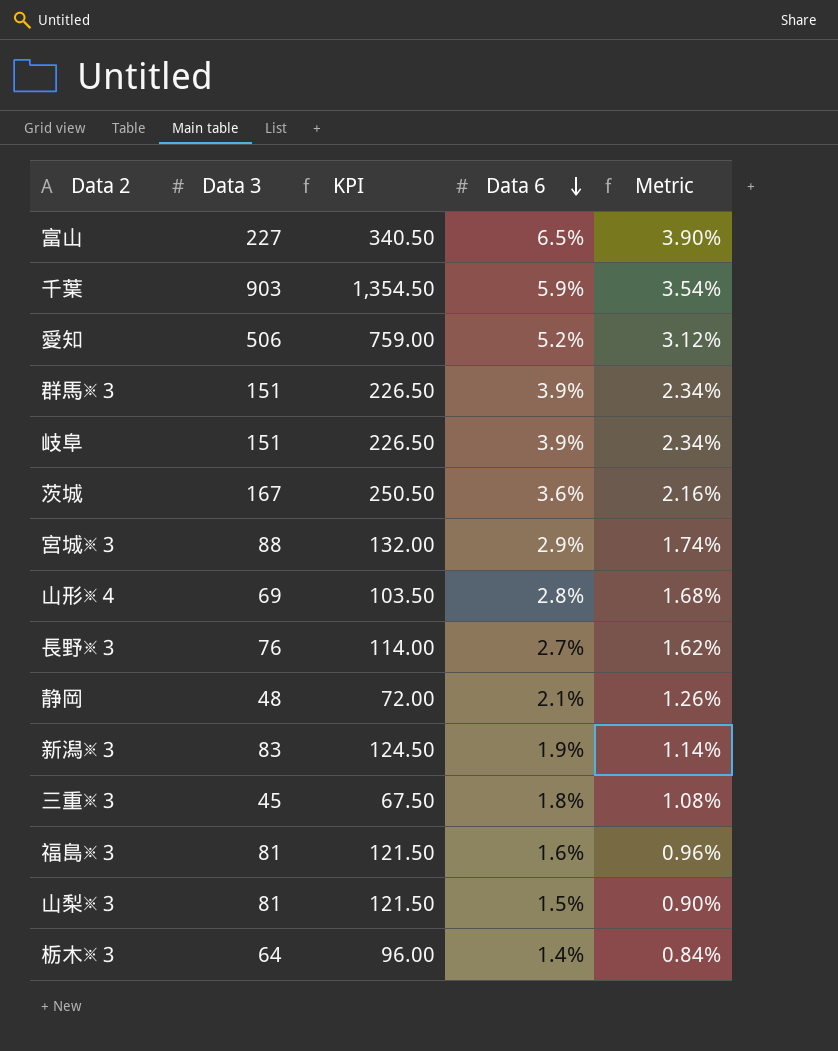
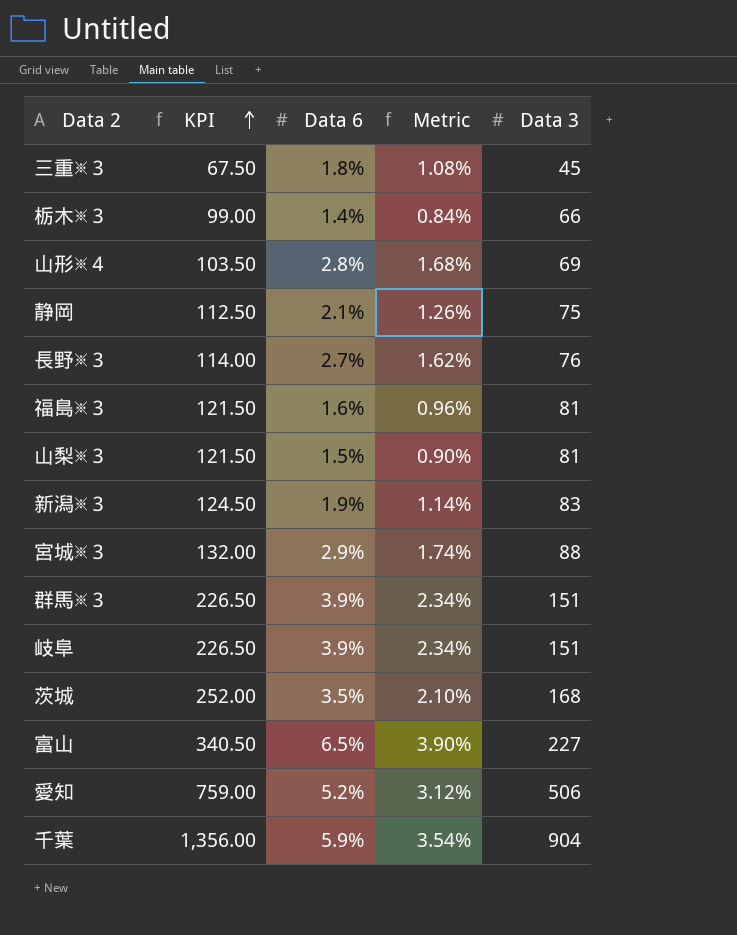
row order: Data 6 descending -> KPI ascending
column Data 3 | position: 2 -> 5
栃木※３ | KPI: 96.00 -> 99.00
栃木※３ | Data 3: 64 -> 66
静岡 | KPI: 72.00 -> 112.50
静岡 | Data 3: 48 -> 75
茨城 | KPI: 250.50 -> 252.00
茨城 | Data 6: 3.6% -> 3.5%
茨城 | Metric: 2.16% -> 2.10%
茨城 | Data 3: 167 -> 168
千葉 | KPI: 1,354.50 -> 1,356.00
千葉 | Data 3: 903 -> 904

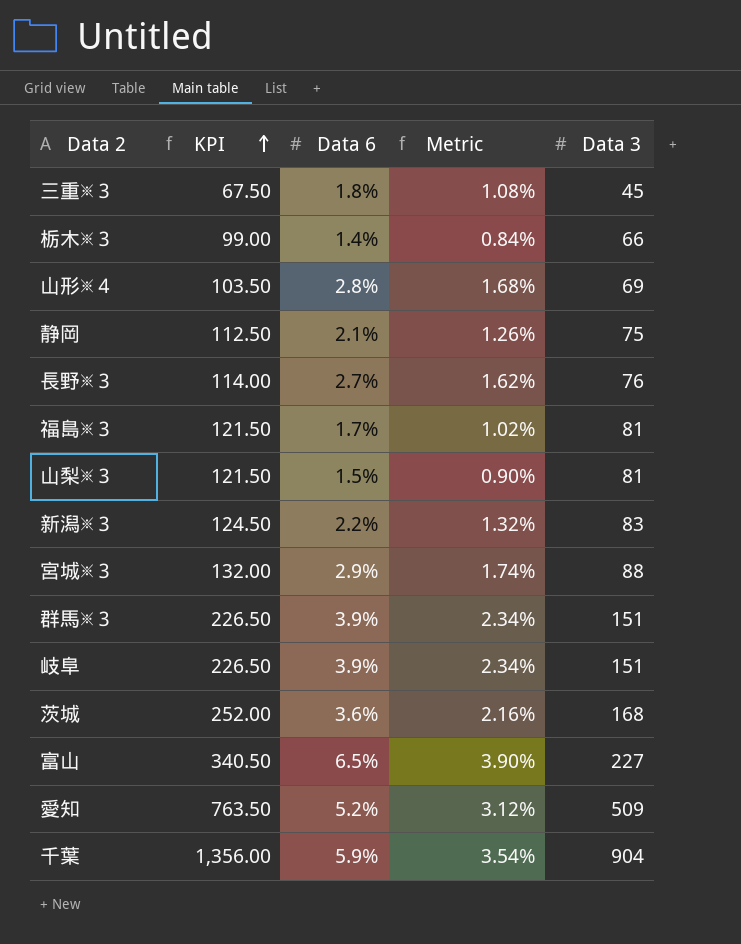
福島※３ | Data 6: 1.6% -> 1.7%
福島※３ | Metric: 0.96% -> 1.02%
新潟※３ | Data 6: 1.9% -> 2.2%
新潟※３ | Metric: 1.14% -> 1.32%
茨城 | Data 6: 3.5% -> 3.6%
茨城 | Metric: 2.10% -> 2.16%
愛知 | KPI: 759.00 -> 763.50
愛知 | Data 3: 506 -> 509

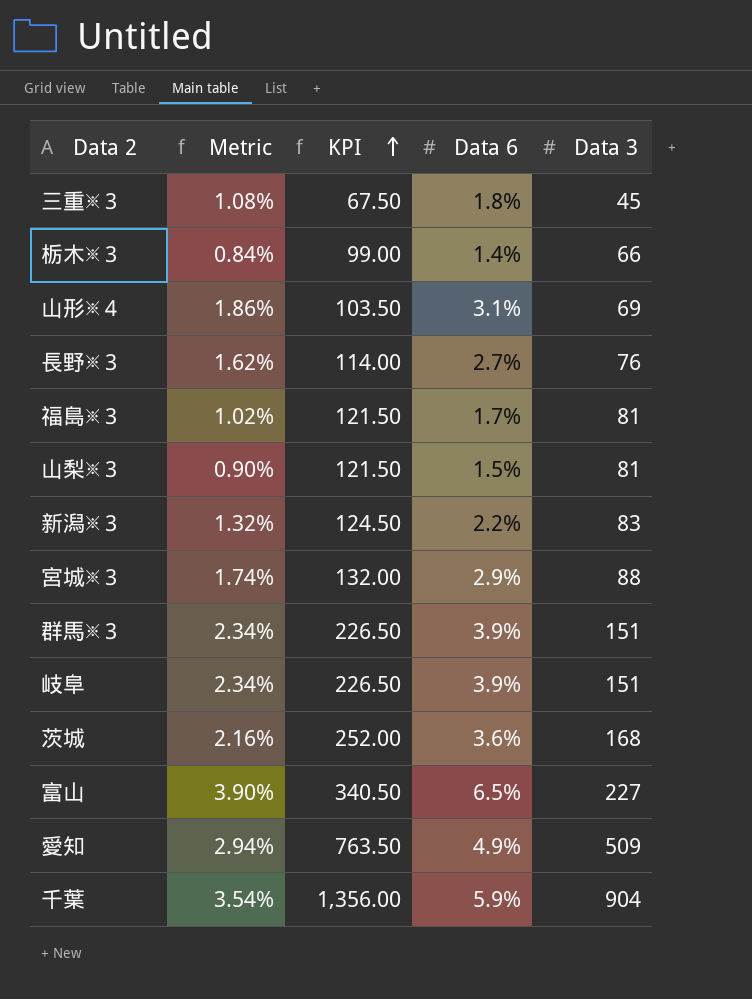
column Metric | position: 4 -> 2
row 静岡: 112.50 | 2.1% | 1.26% | 75 -> none
山形※４ | Metric: 1.68% -> 1.86%
山形※４ | Data 6: 2.8% -> 3.1%
愛知 | Metric: 3.12% -> 2.94%
愛知 | Data 6: 5.2% -> 4.9%

